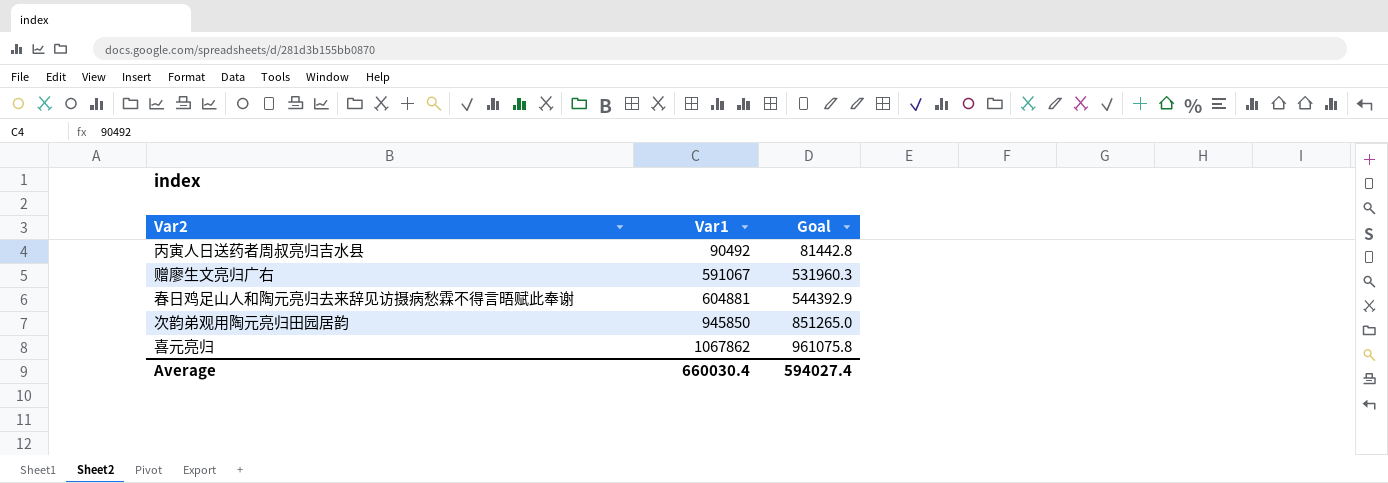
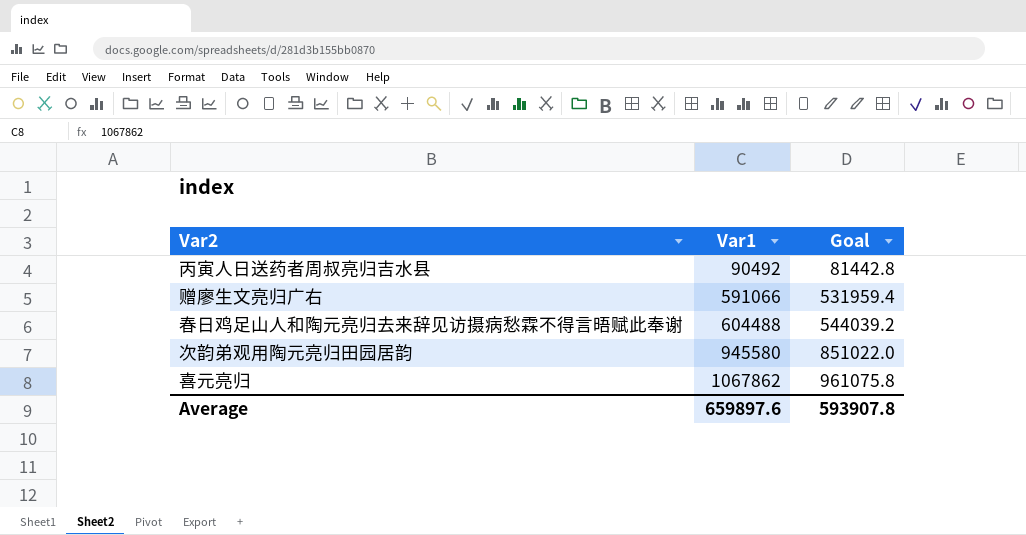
赠廖生文亮归广右 | Var1: 591067 -> 591066
赠廖生文亮归广右 | Goal: 531960.3 -> 531959.4
春日鸡足山人和陶元亮归去来辞见访摄病愁霖不得言晤赋此奉谢 | Var1: 604881 -> 604488
春日鸡足山人和陶元亮归去来辞见访摄病愁霖不得言晤赋此奉谢 | Goal: 544392.9 -> 544039.2
次韵弟观用陶元亮归田园居韵 | Var1: 945850 -> 945580
次韵弟观用陶元亮归田园居韵 | Goal: 851265.0 -> 851022.0
Average | Var1: 660030.4 -> 659897.6
Average | Goal: 594027.4 -> 593907.8

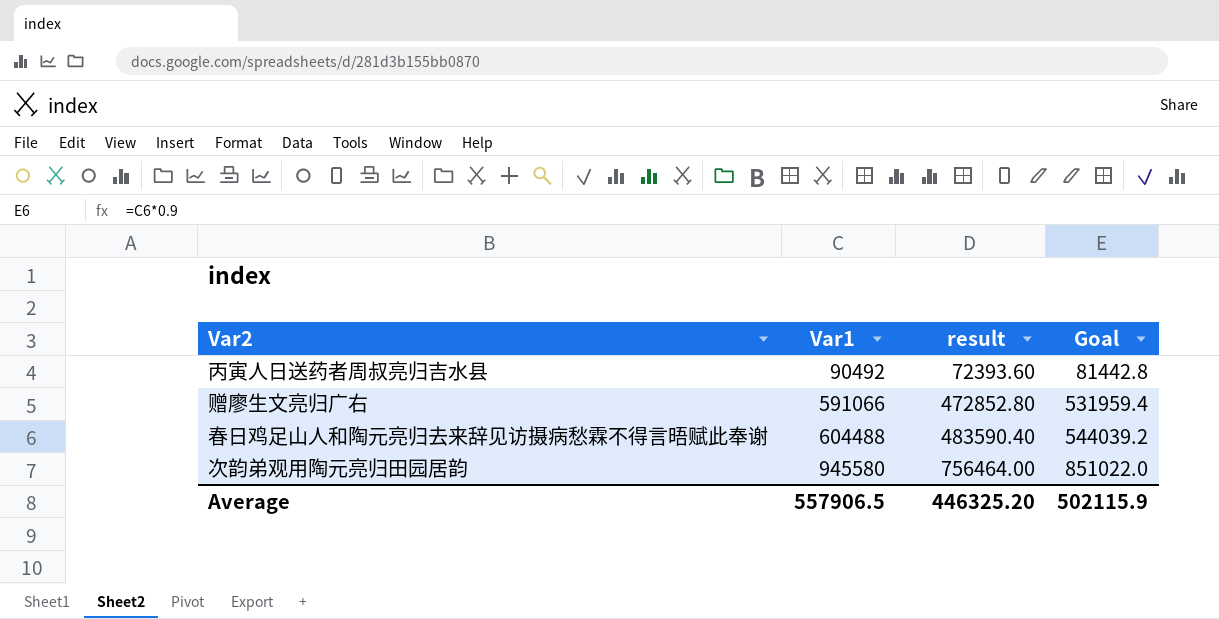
column result | formula: none -> [Var1] * 0.8
row 喜元亮归: 1067862 | 961075.8 -> none
Average | Var1: 659897.6 -> 557906.5
Average | Goal: 593907.8 -> 502115.9

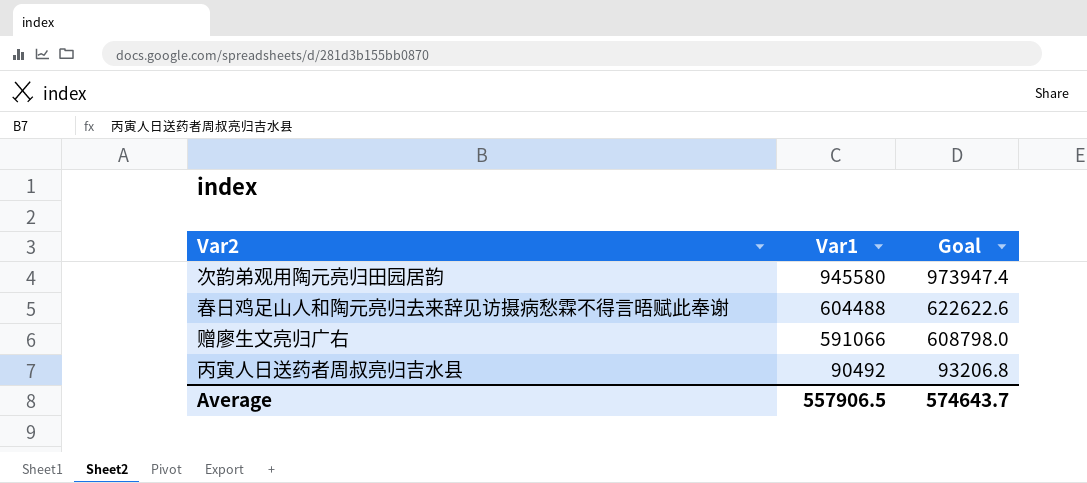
row order: Var1 ascending -> Var1 descending
column result | formula: [Var1] * 0.8 -> none
column Goal | formula: [Var1] * 0.9 -> [Var1] * 1.03
Average | Goal: 502115.9 -> 574643.7

